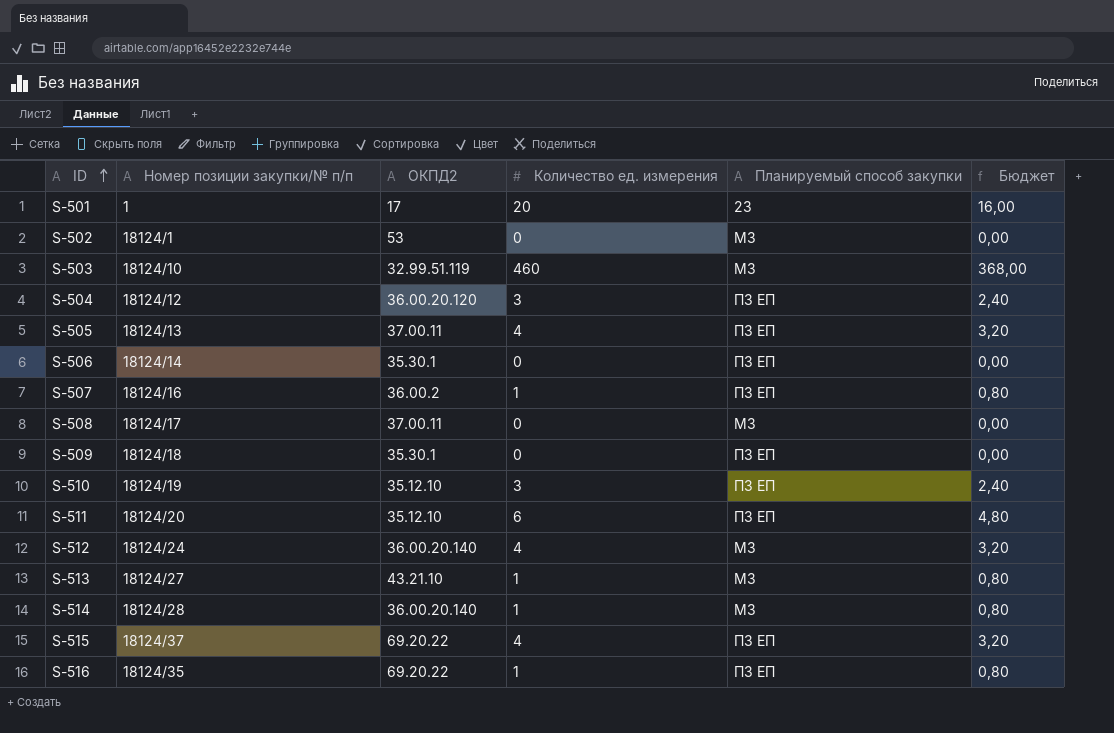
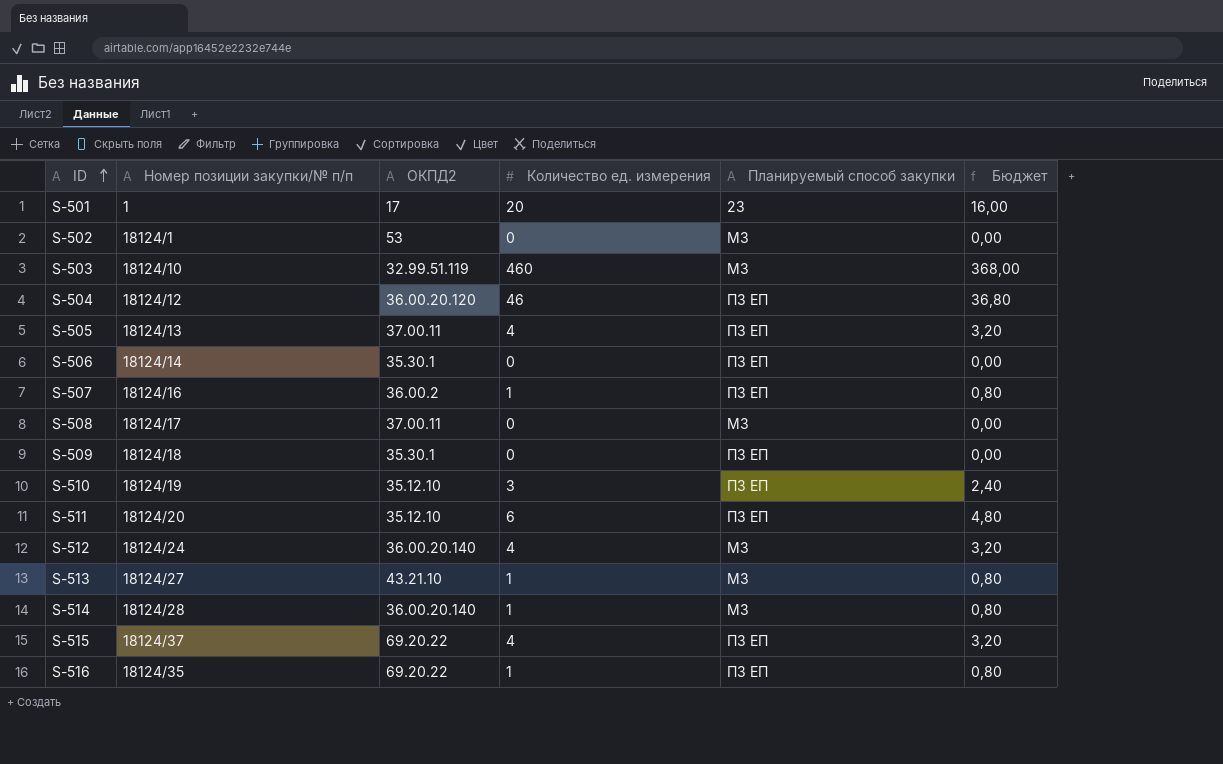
S-504 | Количество ед. измерения: 3 -> 46
S-504 | Бюджет: 2,40 -> 36,80

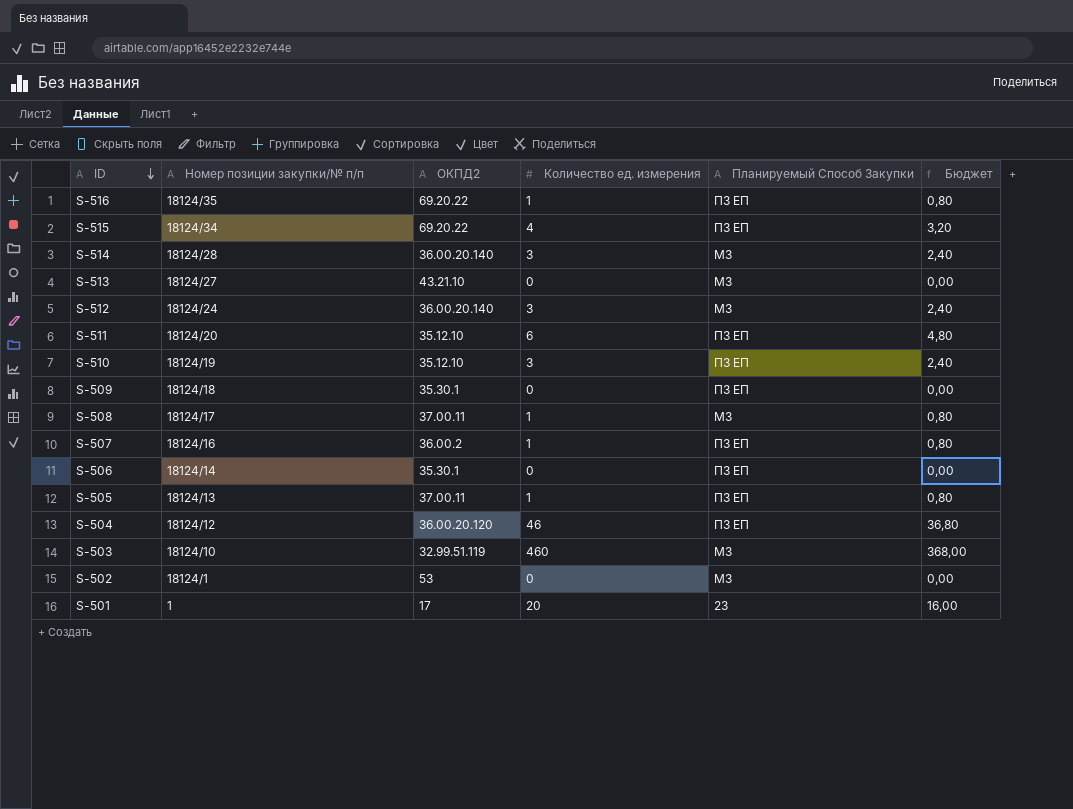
row order: ID ascending -> ID descending
column name: Планируемый способ закупки -> Планируемый Способ Закупки
S-515 | Номер позиции закупки/№ п/п: 18124/37 -> 18124/34
S-514 | Количество ед. измерения: 1 -> 3
S-514 | Бюджет: 0,80 -> 2,40
S-513 | Количество ед. измерения: 1 -> 0
S-513 | Бюджет: 0,80 -> 0,00
S-512 | Количество ед. измерения: 4 -> 3
S-512 | Бюджет: 3,20 -> 2,40
S-508 | Количество ед. измерения: 0 -> 1
S-508 | Бюджет: 0,00 -> 0,80
S-505 | Количество ед. измерения: 4 -> 1
S-505 | Бюджет: 3,20 -> 0,80

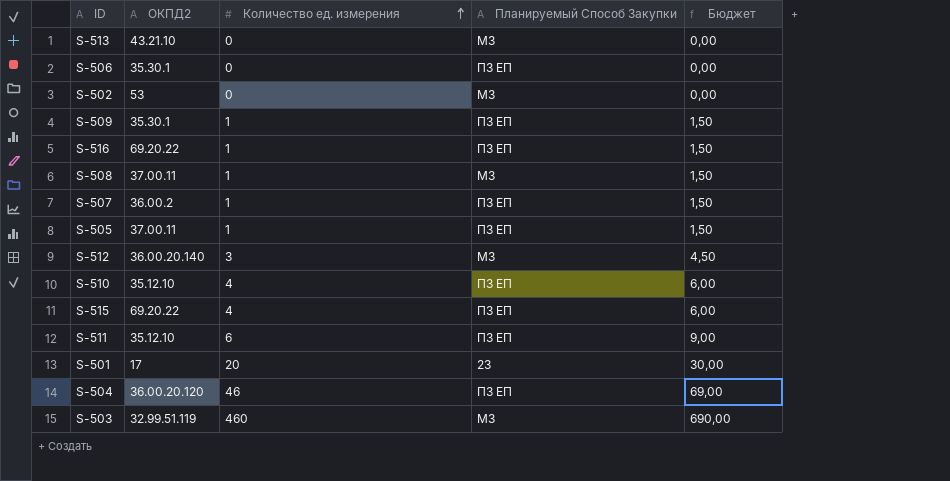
row order: ID descending -> Количество ед. измерения ascending
column Номер позиции закупки/№ п/п | position: 2 -> none
column Бюджет | formula: [Количество ед. измерения] * 0,8 -> [Количество ед. измерения] * 1,5
row S-514: 18124/28 | 36.00.20.140 | 3 | МЗ | 2,40 -> none
S-509 | Количество ед. измерения: 0 -> 1
S-510 | Количество ед. измерения: 3 -> 4

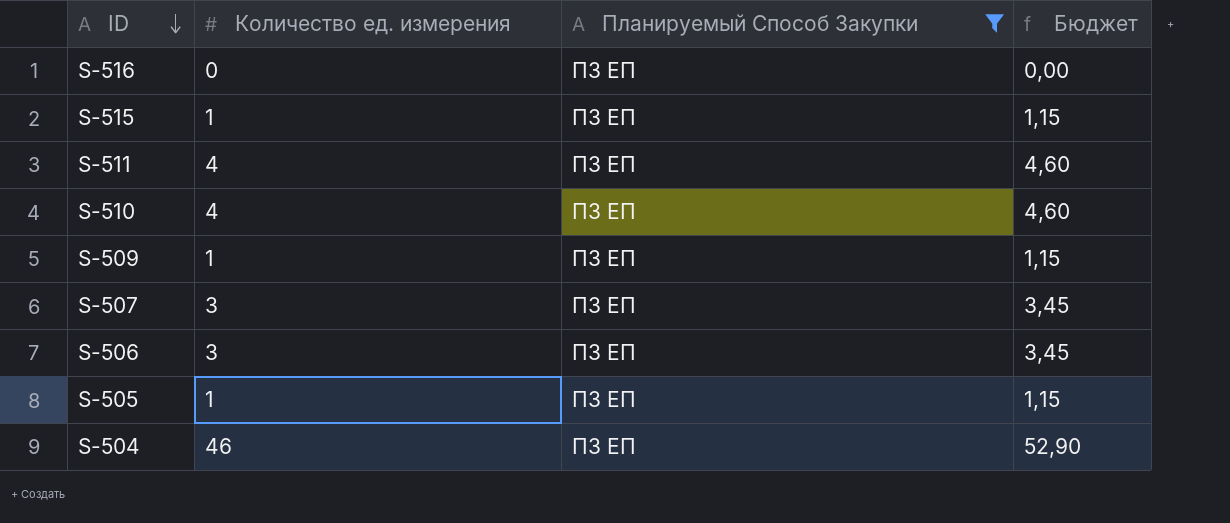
filter: none -> Планируемый Способ Закупки = ПЗ ЕП
row order: Количество ед. измерения ascending -> ID descending
column ОКПД2 | position: 2 -> none
column Бюджет | formula: [Количество ед. измерения] * 1,5 -> [Количество ед. измерения] * 1,15
S-516 | Количество ед. измерения: 1 -> 0
S-515 | Количество ед. измерения: 4 -> 1
S-511 | Количество ед. измерения: 6 -> 4
S-507 | Количество ед. измерения: 1 -> 3
S-506 | Количество ед. измерения: 0 -> 3

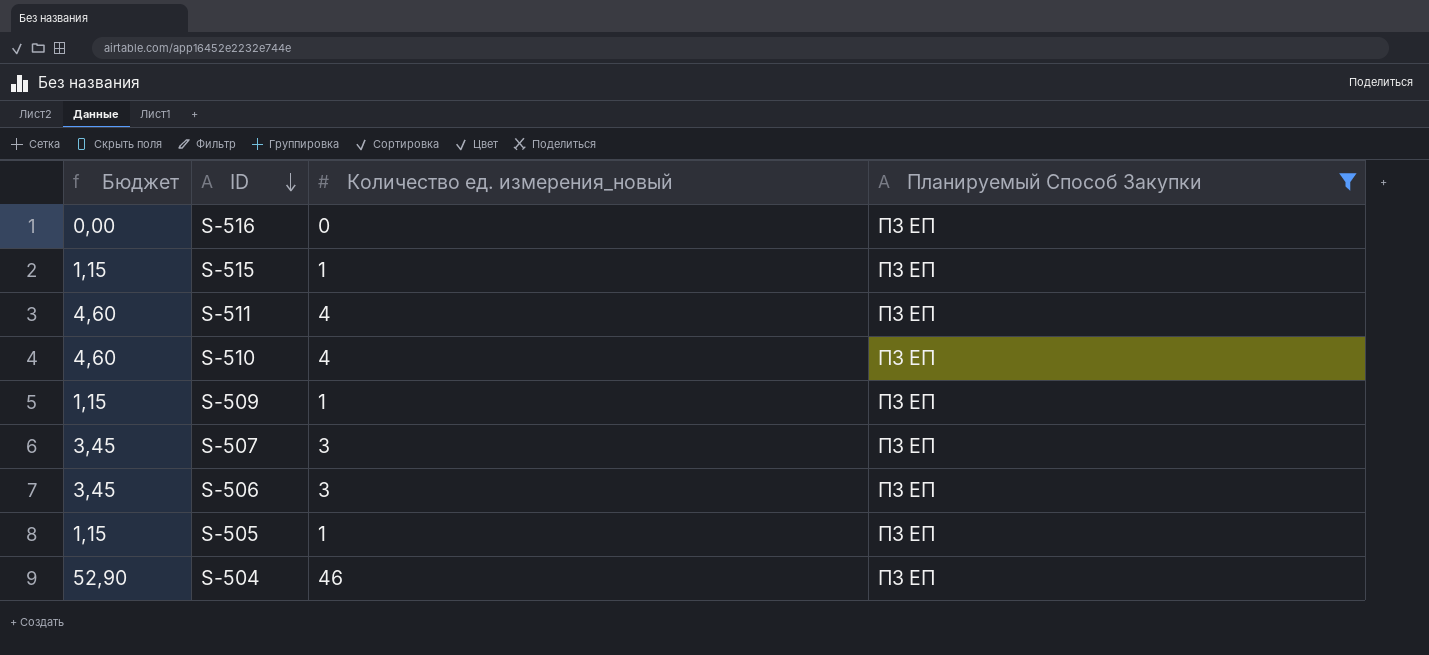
column Бюджет | position: 4 -> 1
column name: Количество ед. измерения -> Количество ед. измерения_новый

